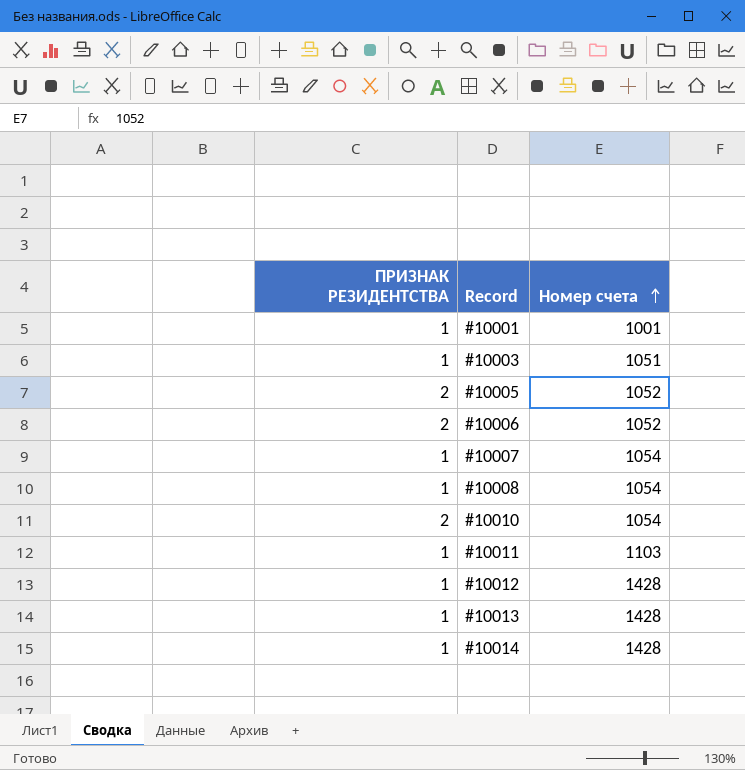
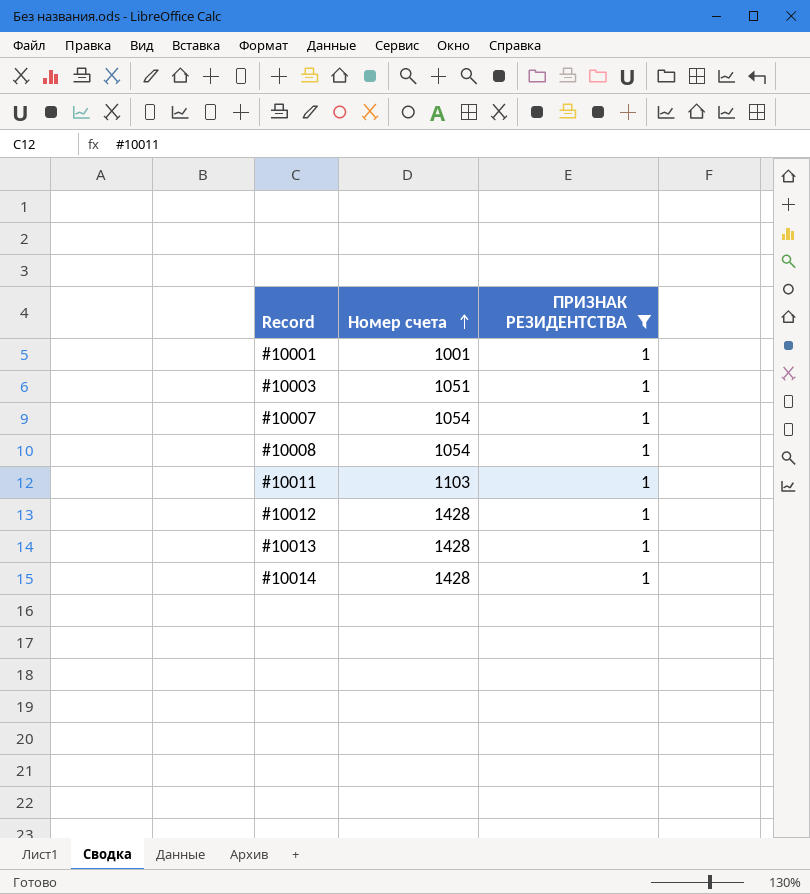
filter: none -> ПРИЗНАК РЕЗИДЕНТСТВА = 1
column ПРИЗНАК РЕЗИДЕНТСТВА | position: 1 -> 3

